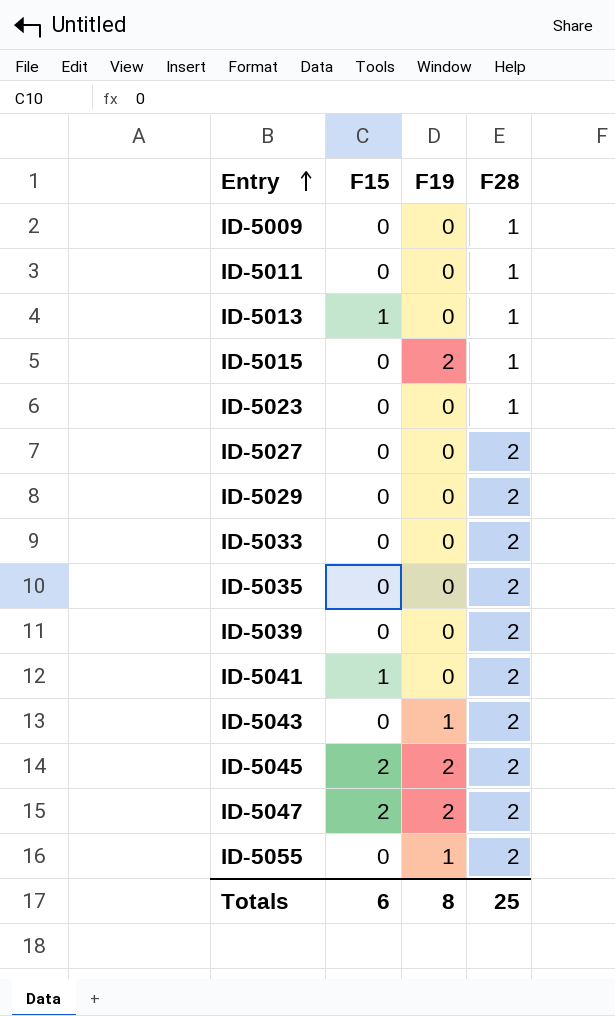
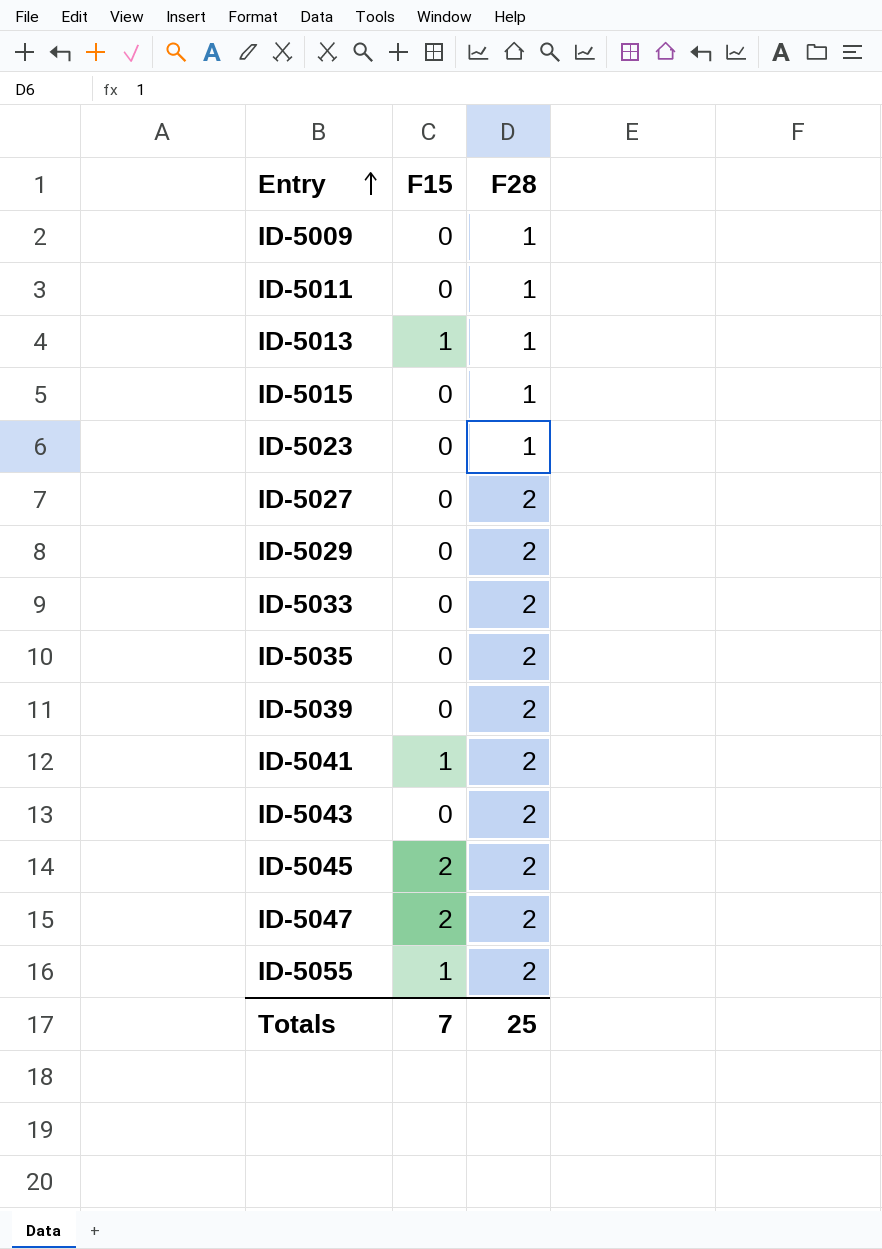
column F19 | position: 3 -> none
ID-5055 | F15: 0 -> 1
Totals | F15: 6 -> 7

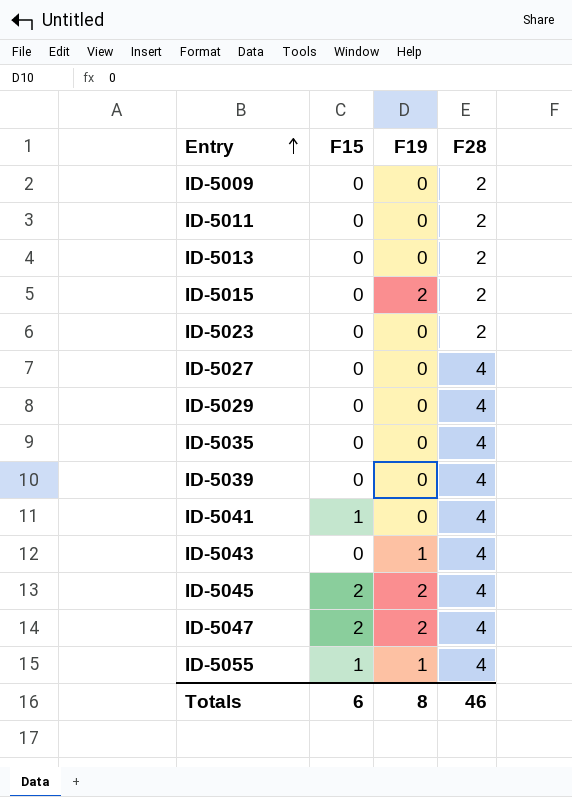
column F19 | position: none -> 3
row ID-5033: 0 | 2 -> none
ID-5009 | F28: 1 -> 2
ID-5011 | F28: 1 -> 2
ID-5013 | F15: 1 -> 0
ID-5013 | F28: 1 -> 2
ID-5015 | F28: 1 -> 2
ID-5023 | F28: 1 -> 2
ID-5027 | F28: 2 -> 4
ID-5029 | F28: 2 -> 4
ID-5035 | F28: 2 -> 4
ID-5039 | F28: 2 -> 4
ID-5041 | F28: 2 -> 4
ID-5043 | F28: 2 -> 4
ID-5045 | F28: 2 -> 4
ID-5047 | F28: 2 -> 4
ID-5055 | F28: 2 -> 4
Totals | F15: 7 -> 6
Totals | F28: 25 -> 46

